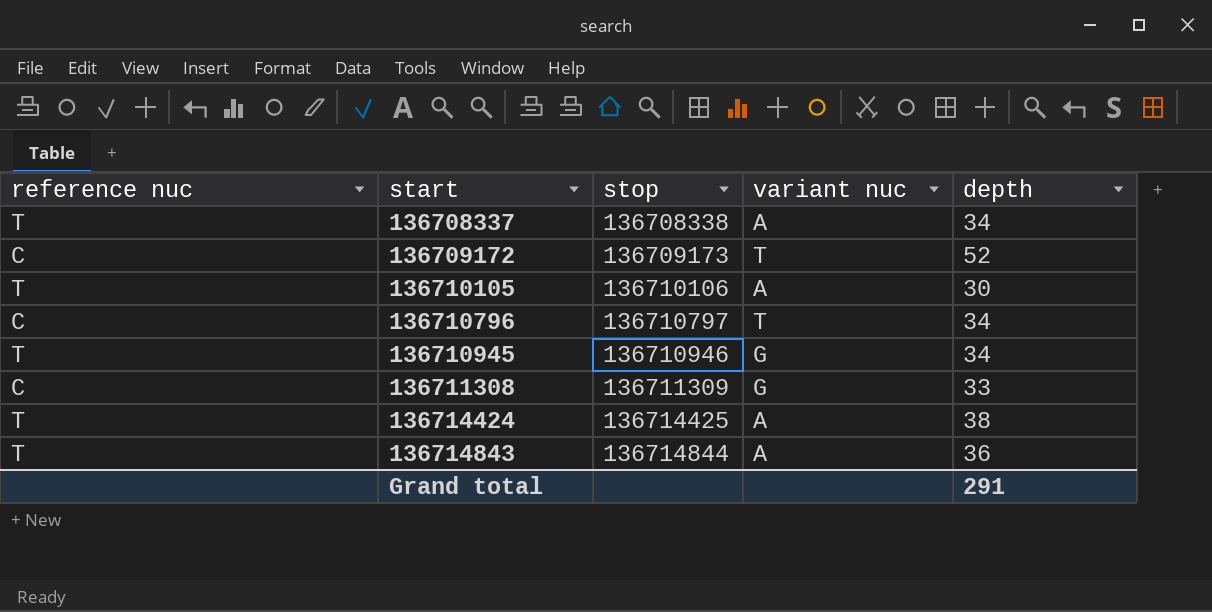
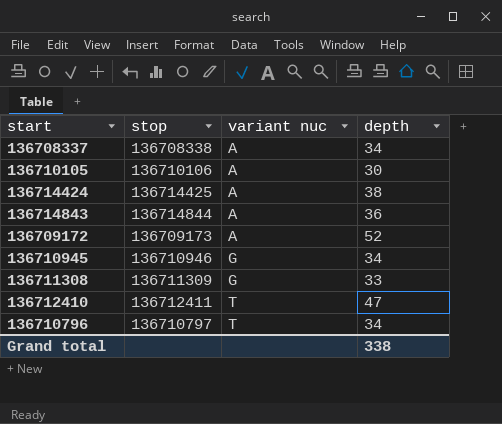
row order: start ascending -> variant nuc ascending
column reference nuc | position: 1 -> none
136709172 | variant nuc: T -> A
row 136712410: none -> 136712411 | T | 47
Grand total | depth: 291 -> 338

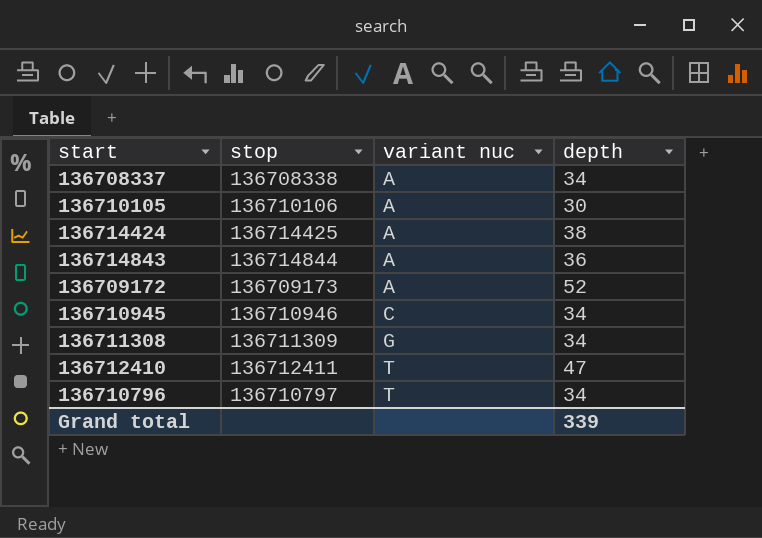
136710945 | variant nuc: G -> C
136711308 | depth: 33 -> 34
Grand total | depth: 338 -> 339

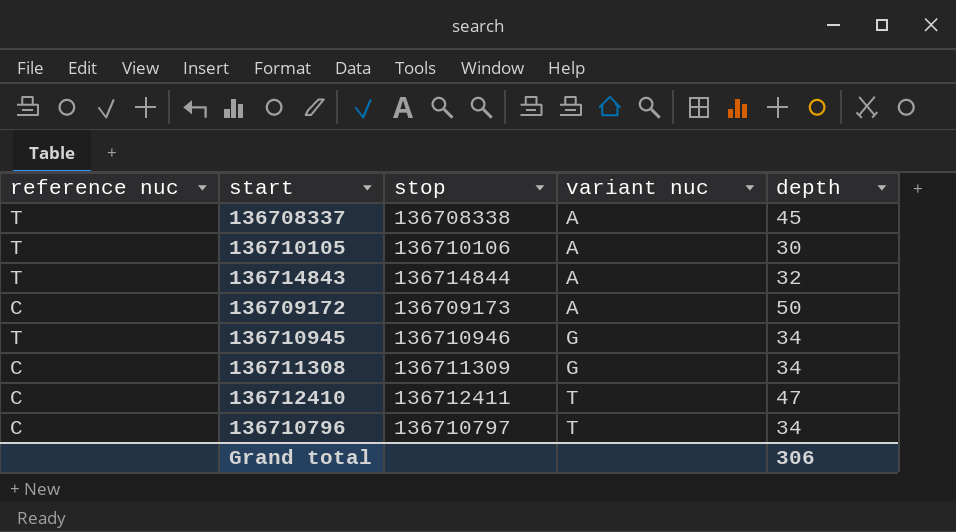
column reference nuc | position: none -> 1
row 136714424: 136714425 | A | 38 -> none
136708337 | depth: 34 -> 45
136714843 | depth: 36 -> 32
136709172 | depth: 52 -> 50
136710945 | variant nuc: C -> G
Grand total | depth: 339 -> 306

